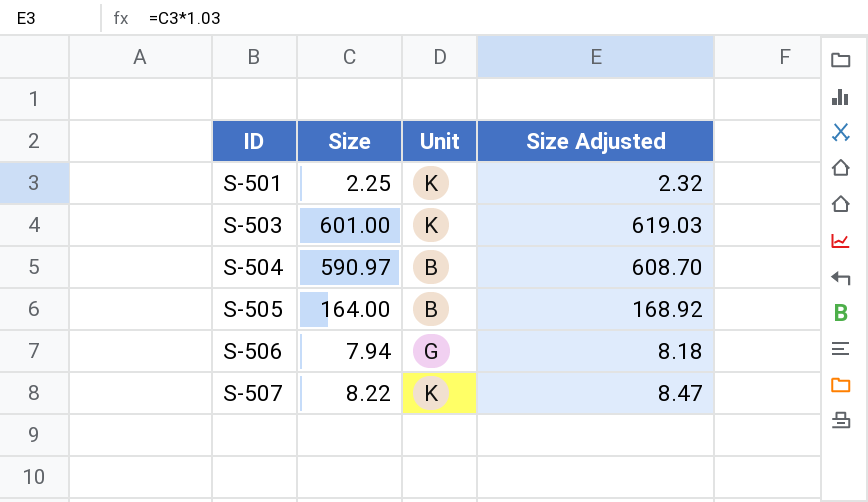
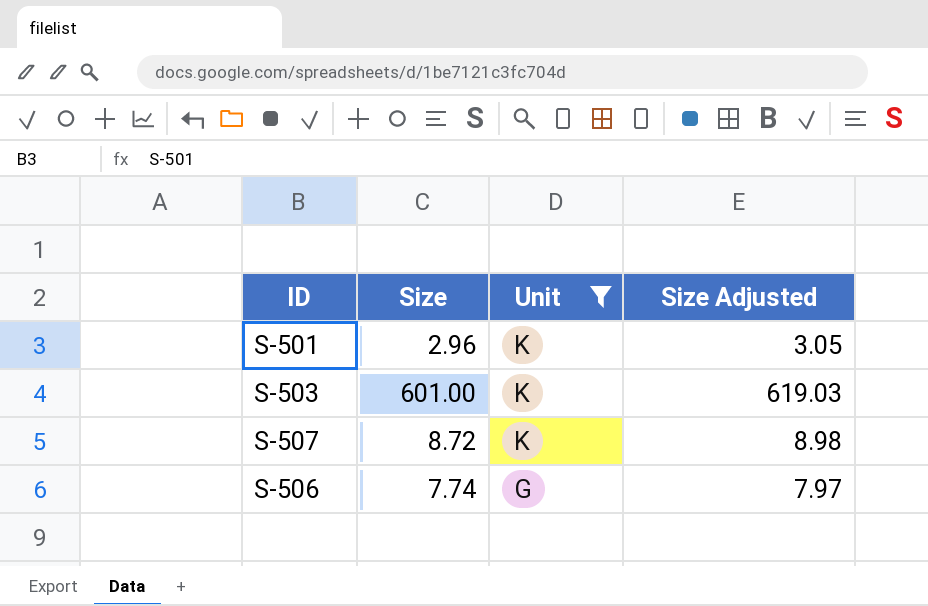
filter: none -> Unit != B
row order: ID ascending -> Unit descending
S-501 | Size: 2.25 -> 2.96
S-501 | Size Adjusted: 2.32 -> 3.05
S-507 | Size: 8.22 -> 8.72
S-507 | Size Adjusted: 8.47 -> 8.98
S-506 | Size: 7.94 -> 7.74
S-506 | Size Adjusted: 8.18 -> 7.97

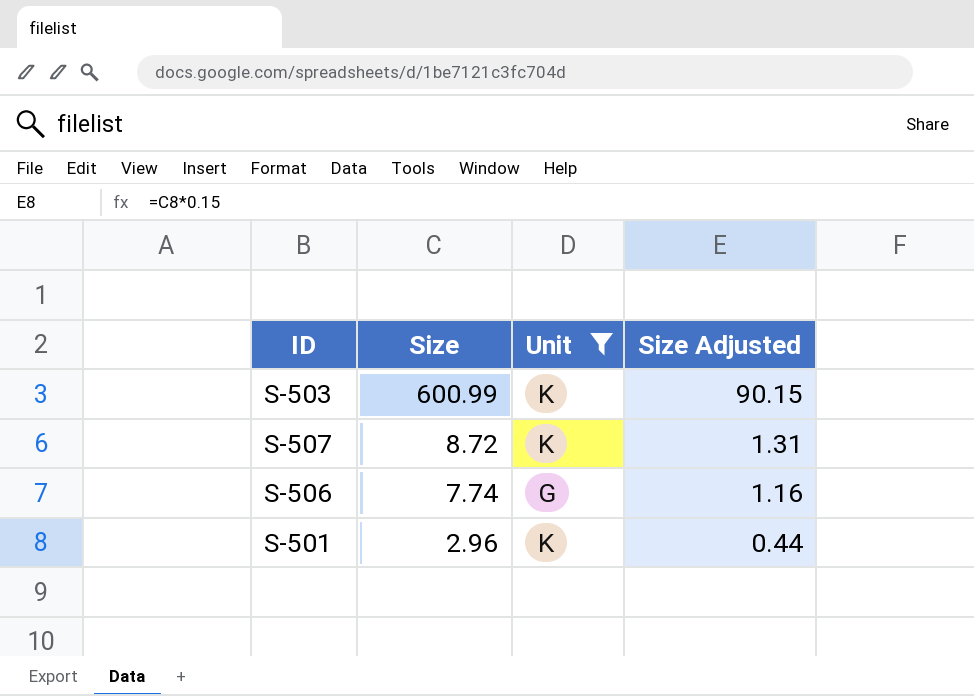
row order: Unit descending -> Size descending
column Size Adjusted | formula: [Size] * 1.03 -> [Size] * 0.15
S-503 | Size: 601.00 -> 600.99

